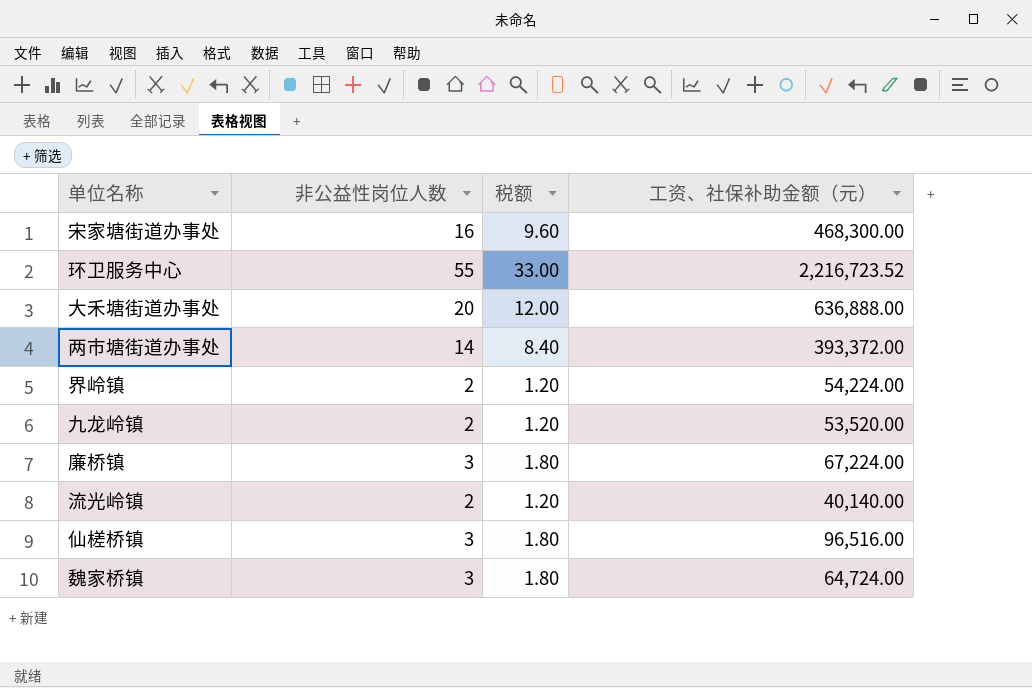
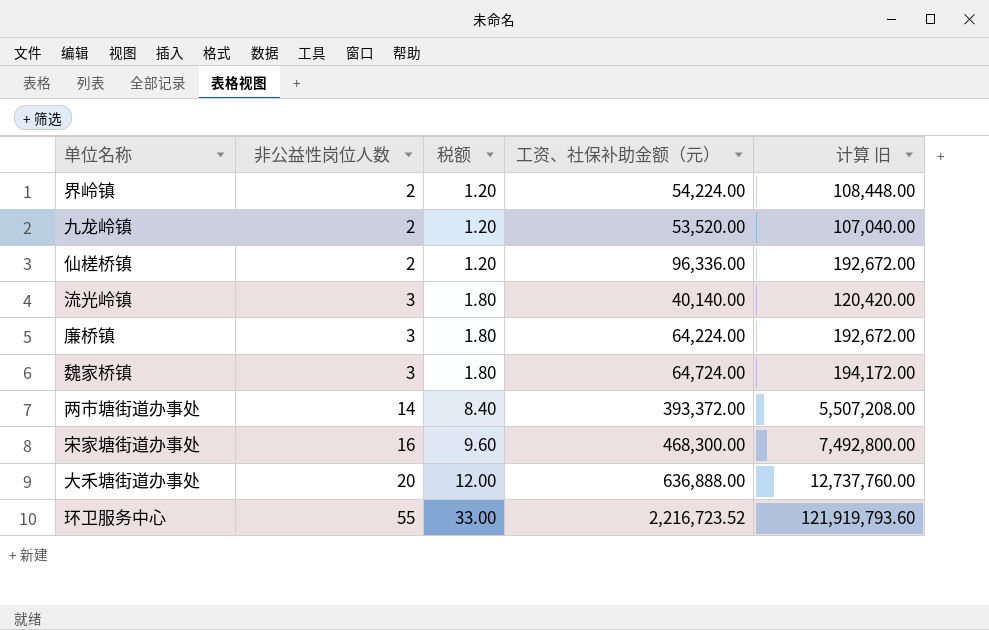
row order: none -> 非公益性岗位人数 ascending
column 计算 旧 | formula: none -> [非公益性岗位人数] * [工资、社保补助金额（元）]
仙槎桥镇 | 非公益性岗位人数: 3 -> 2
仙槎桥镇 | 税额: 1.80 -> 1.20
仙槎桥镇 | 工资、社保补助金额（元）: 96,516.00 -> 96,336.00
流光岭镇 | 非公益性岗位人数: 2 -> 3
流光岭镇 | 税额: 1.20 -> 1.80
廉桥镇 | 工资、社保补助金额（元）: 67,224.00 -> 64,224.00

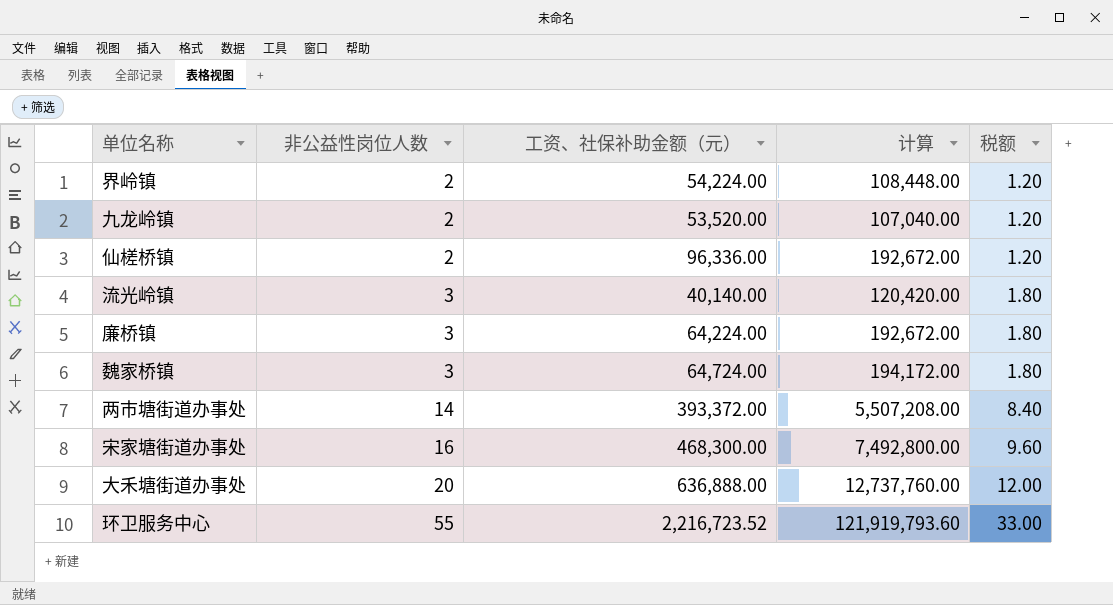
column name: 计算 旧 -> 计算
column 税额 | position: 3 -> 5

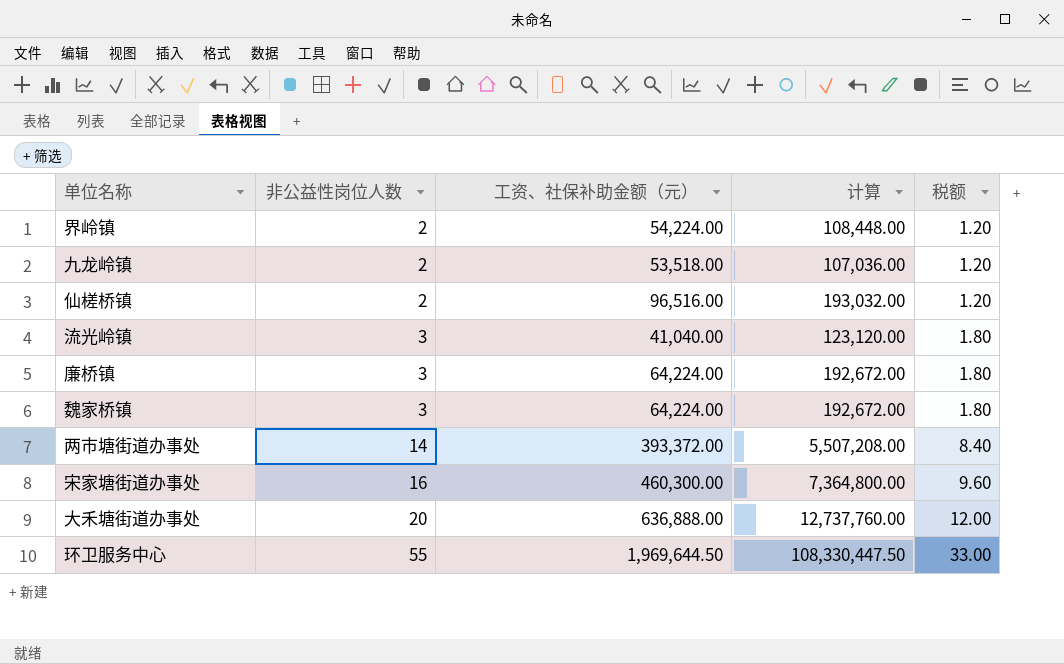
九龙岭镇 | 工资、社保补助金额（元）: 53,520.00 -> 53,518.00
九龙岭镇 | 计算: 107,040.00 -> 107,036.00
仙槎桥镇 | 工资、社保补助金额（元）: 96,336.00 -> 96,516.00
仙槎桥镇 | 计算: 192,672.00 -> 193,032.00
流光岭镇 | 工资、社保补助金额（元）: 40,140.00 -> 41,040.00
流光岭镇 | 计算: 120,420.00 -> 123,120.00
魏家桥镇 | 工资、社保补助金额（元）: 64,724.00 -> 64,224.00
魏家桥镇 | 计算: 194,172.00 -> 192,672.00
宋家塘街道办事处 | 工资、社保补助金额（元）: 468,300.00 -> 460,300.00
宋家塘街道办事处 | 计算: 7,492,800.00 -> 7,364,800.00
环卫服务中心 | 工资、社保补助金额（元）: 2,216,723.52 -> 1,969,644.50
环卫服务中心 | 计算: 121,919,793.60 -> 108,330,447.50

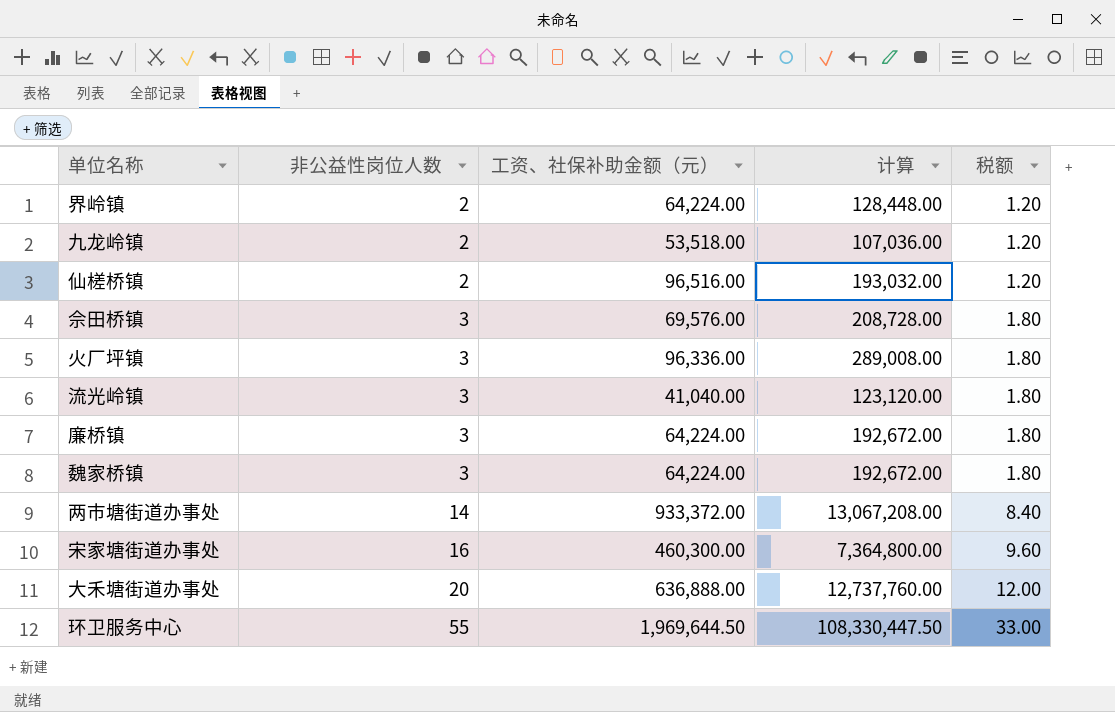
界岭镇 | 工资、社保补助金额（元）: 54,224.00 -> 64,224.00
界岭镇 | 计算: 108,448.00 -> 128,448.00
row 佘田桥镇: none -> 3 | 69,576.00 | 208,728.00 | 1.80
row 火厂坪镇: none -> 3 | 96,336.00 | 289,008.00 | 1.80
两市塘街道办事处 | 工资、社保补助金额（元）: 393,372.00 -> 933,372.00
两市塘街道办事处 | 计算: 5,507,208.00 -> 13,067,208.00

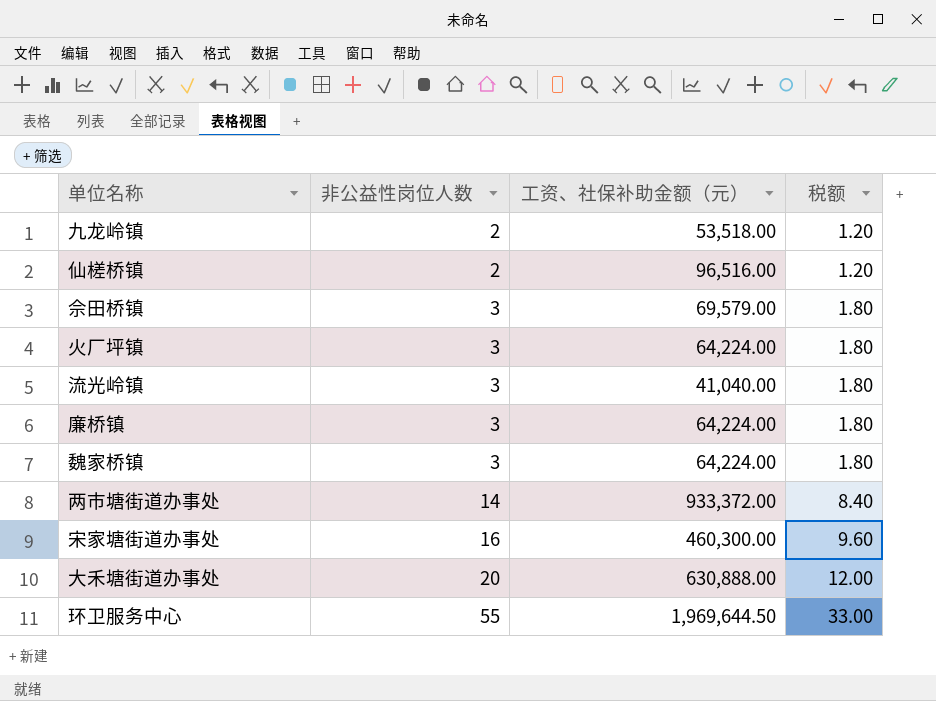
column 计算 | formula: [非公益性岗位人数] * [工资、社保补助金额（元）] -> none
row 界岭镇: 2 | 64,224.00 | 128,448.00 | 1.20 -> none
佘田桥镇 | 工资、社保补助金额（元）: 69,576.00 -> 69,579.00
火厂坪镇 | 工资、社保补助金额（元）: 96,336.00 -> 64,224.00
大禾塘街道办事处 | 工资、社保补助金额（元）: 636,888.00 -> 630,888.00

